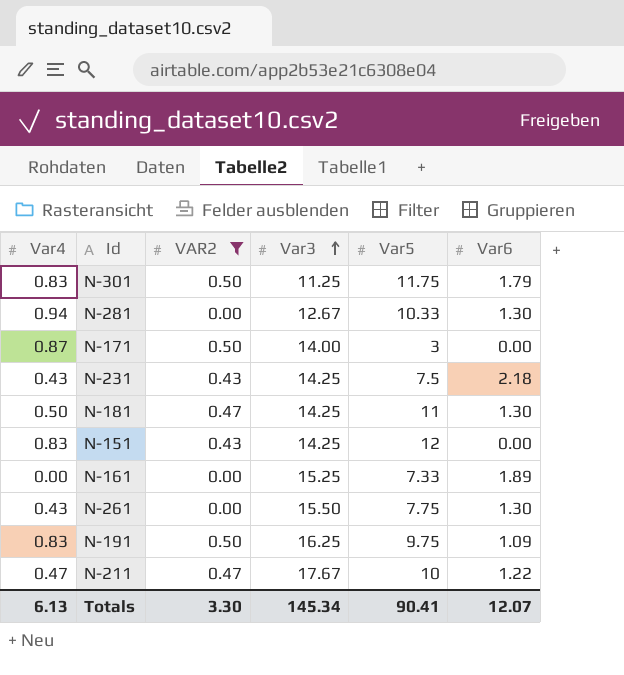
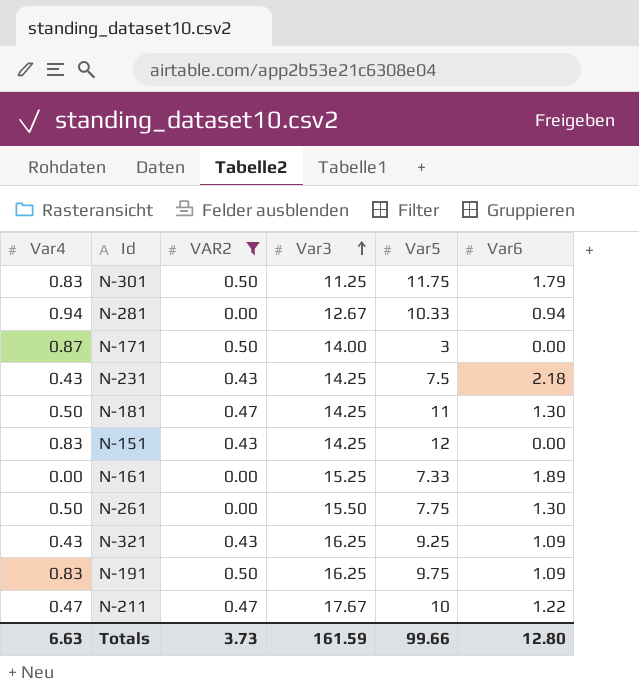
N-281 | Var6: 1.30 -> 0.94
N-261 | Var4: 0.43 -> 0.50
row N-321: none -> 0.43 | 0.43 | 16.25 | 9.25 | 1.09
Totals | Var4: 6.13 -> 6.63
Totals | VAR2: 3.30 -> 3.73
Totals | Var3: 145.34 -> 161.59
Totals | Var5: 90.41 -> 99.66
Totals | Var6: 12.07 -> 12.80

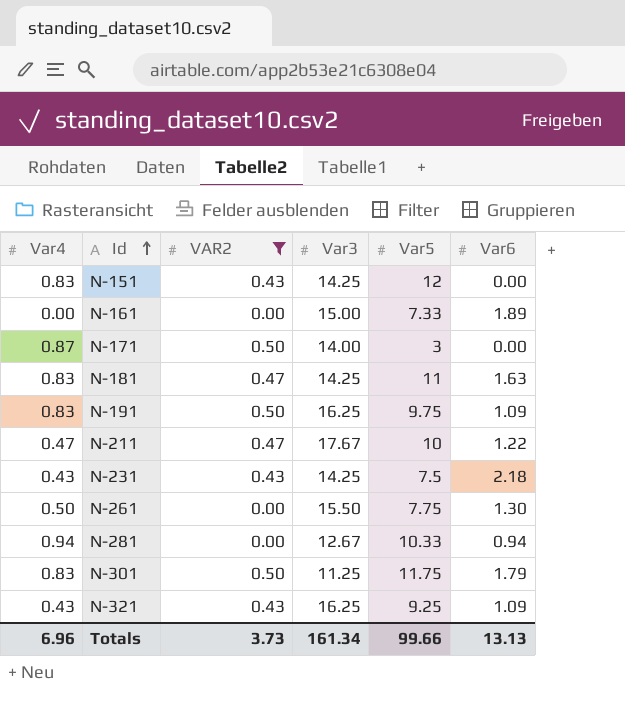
row order: Var3 ascending -> Id ascending
N-161 | Var3: 15.25 -> 15.00
N-181 | Var4: 0.50 -> 0.83
N-181 | Var6: 1.30 -> 1.63
Totals | Var4: 6.63 -> 6.96
Totals | Var3: 161.59 -> 161.34
Totals | Var6: 12.80 -> 13.13

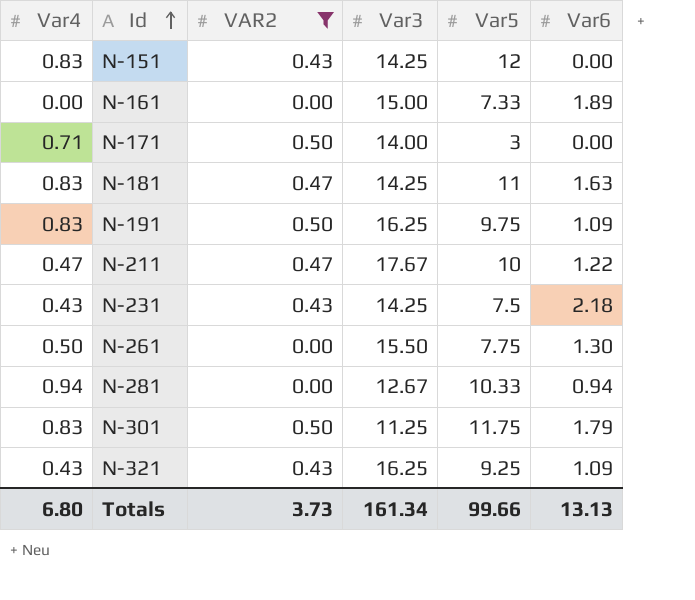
N-171 | Var4: 0.87 -> 0.71
Totals | Var4: 6.96 -> 6.80

